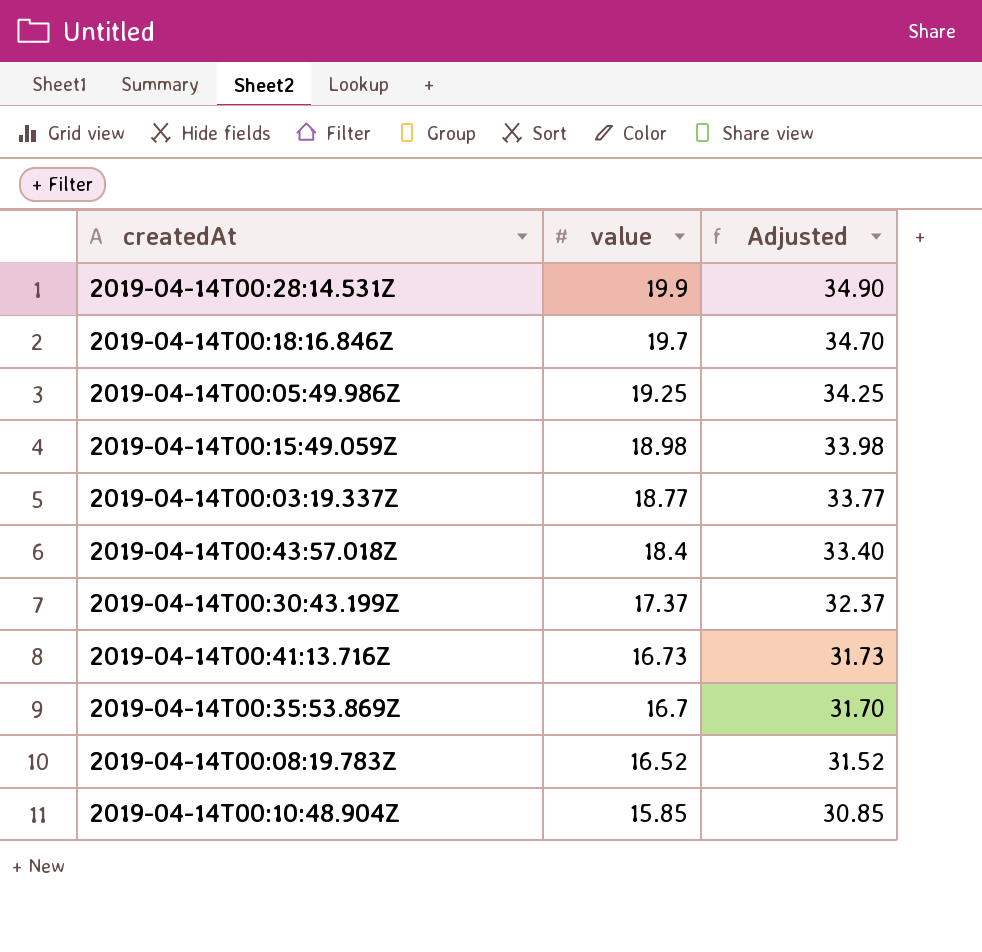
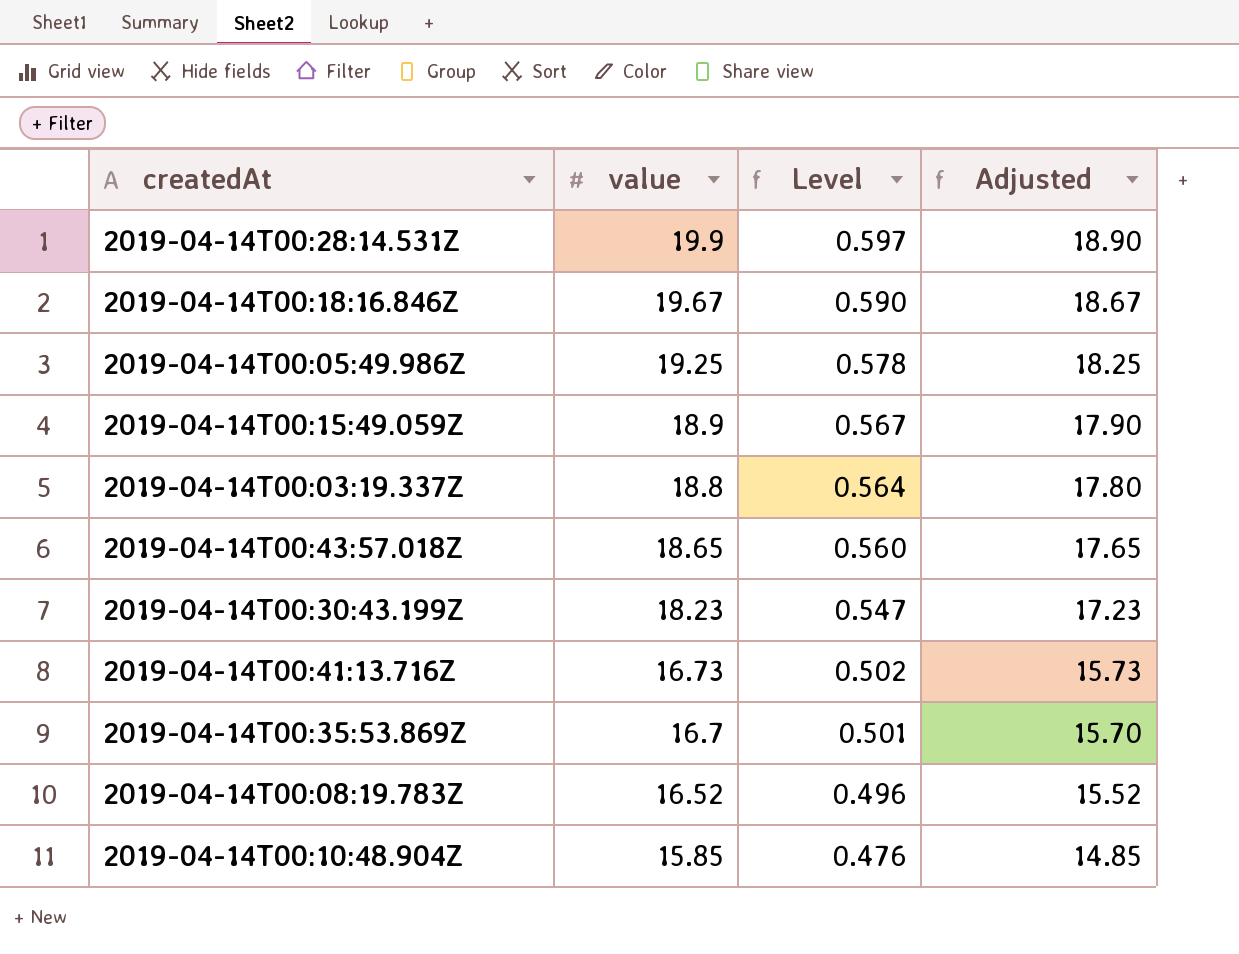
column Level | formula: none -> [value] * 0.03
column Adjusted | formula: [value] + 15 -> [value] - 1
2019-04-14T00:18:16.846Z | value: 19.7 -> 19.67
2019-04-14T00:15:49.059Z | value: 18.98 -> 18.9
2019-04-14T00:03:19.337Z | value: 18.77 -> 18.8
2019-04-14T00:43:57.018Z | value: 18.4 -> 18.65
2019-04-14T00:30:43.199Z | value: 17.37 -> 18.23

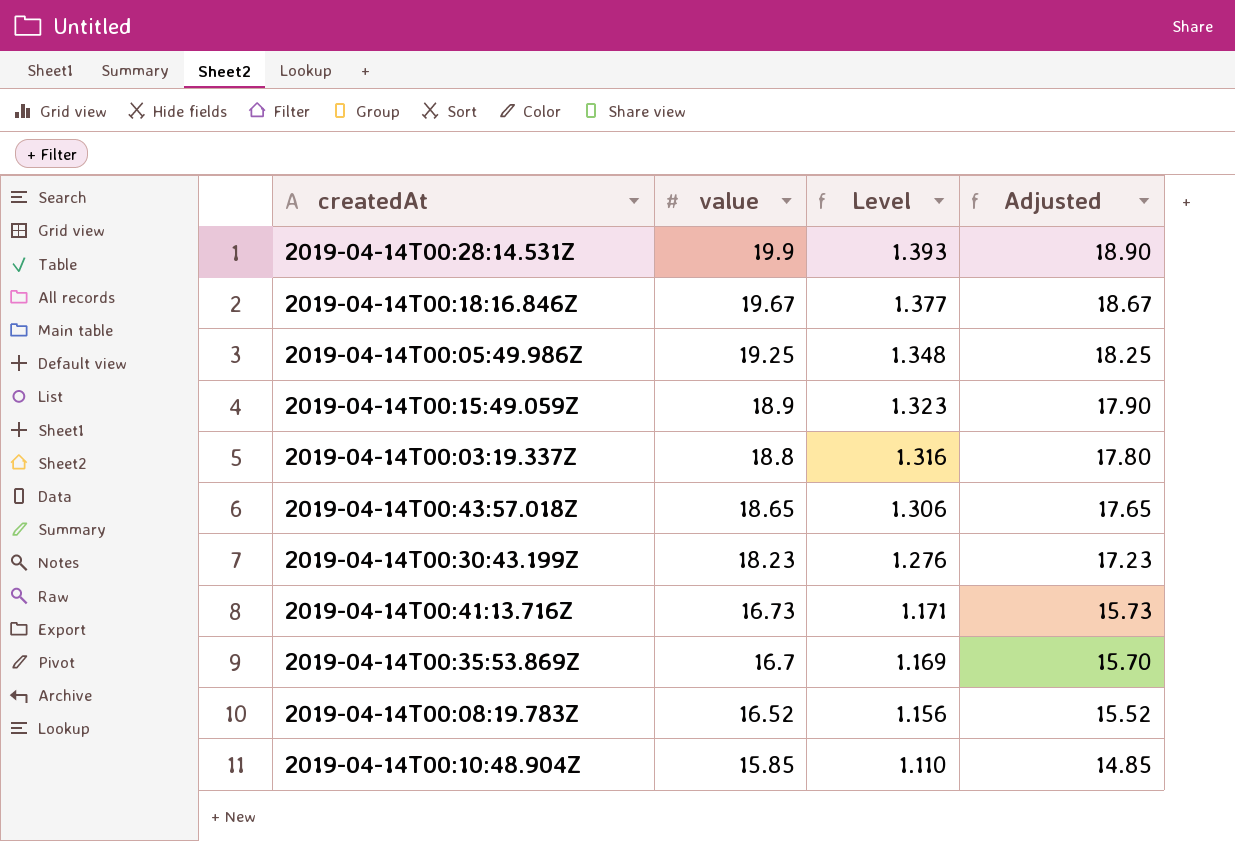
column Level | formula: [value] * 0.03 -> [value] * 0.07

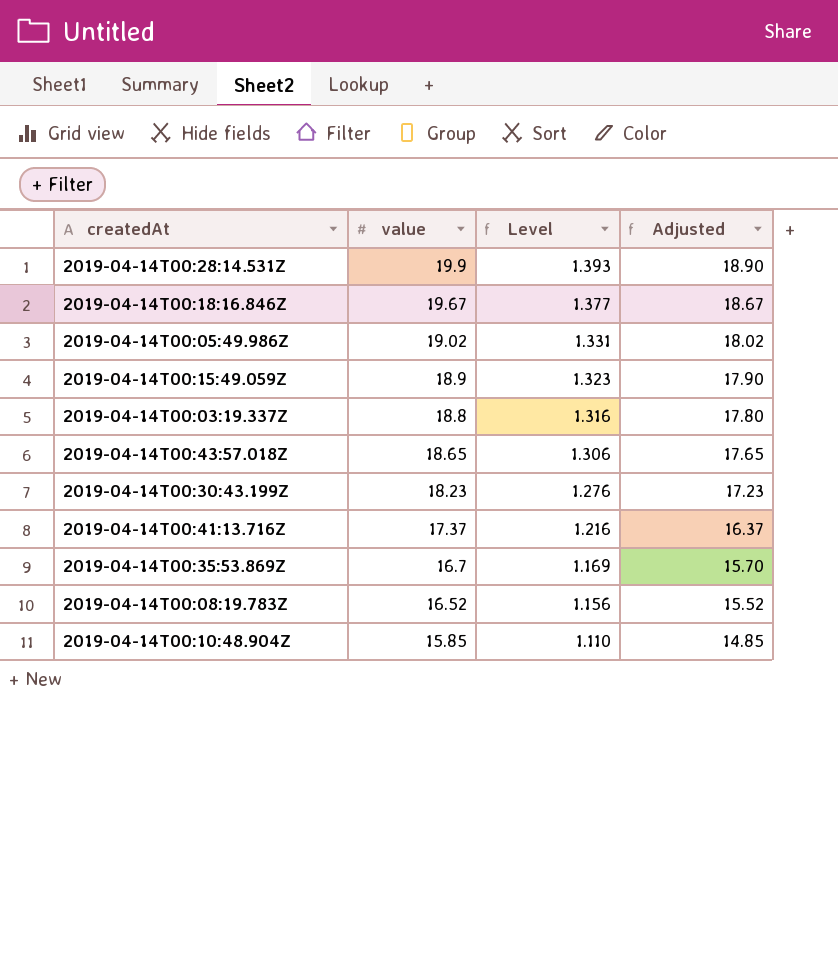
2019-04-14T00:05:49.986Z | value: 19.25 -> 19.02
2019-04-14T00:05:49.986Z | Level: 1.348 -> 1.331
2019-04-14T00:05:49.986Z | Adjusted: 18.25 -> 18.02
2019-04-14T00:41:13.716Z | value: 16.73 -> 17.37
2019-04-14T00:41:13.716Z | Level: 1.171 -> 1.216
2019-04-14T00:41:13.716Z | Adjusted: 15.73 -> 16.37

